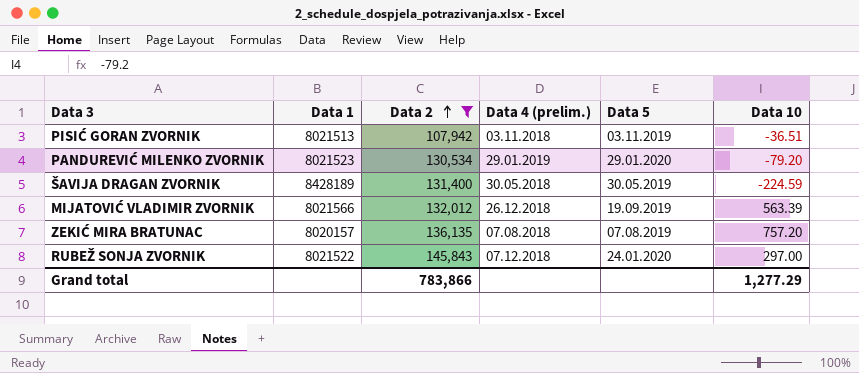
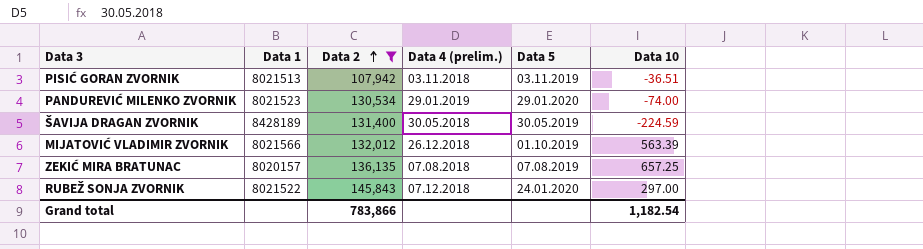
PANDUREVIĆ MILENKO ZVORNIK | Data 10: -79.20 -> -74.00
MIJATOVIĆ VLADIMIR ZVORNIK | Data 5: 19.09.2019 -> 01.10.2019
ZEKIĆ MIRA BRATUNAC | Data 10: 757.20 -> 657.25
Grand total | Data 10: 1,277.29 -> 1,182.54

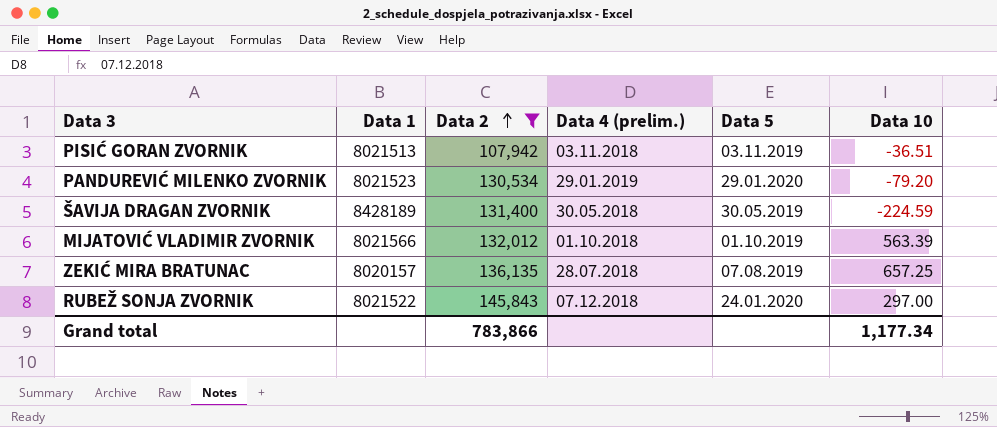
PANDUREVIĆ MILENKO ZVORNIK | Data 10: -74.00 -> -79.20
MIJATOVIĆ VLADIMIR ZVORNIK | Data 4 (prelim.): 26.12.2018 -> 01.10.2018
ZEKIĆ MIRA BRATUNAC | Data 4 (prelim.): 07.08.2018 -> 28.07.2018
Grand total | Data 10: 1,182.54 -> 1,177.34

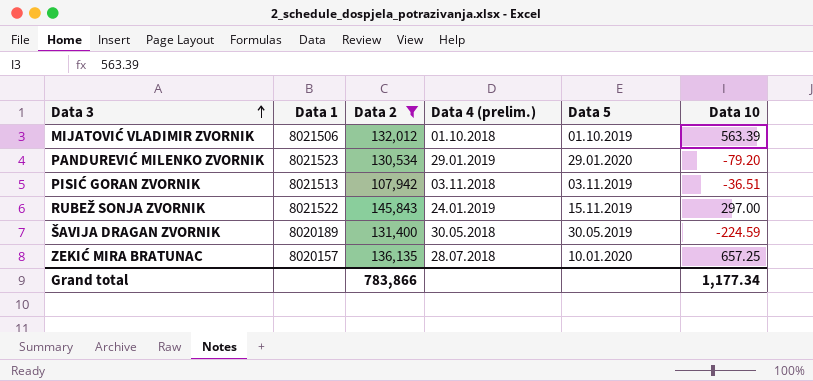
row order: Data 2 ascending -> Data 3 ascending
MIJATOVIĆ VLADIMIR ZVORNIK | Data 1: 8021566 -> 8021506
RUBEŽ SONJA ZVORNIK | Data 4 (prelim.): 07.12.2018 -> 24.01.2019
RUBEŽ SONJA ZVORNIK | Data 5: 24.01.2020 -> 15.11.2019
ŠAVIJA DRAGAN ZVORNIK | Data 1: 8428189 -> 8020189
ZEKIĆ MIRA BRATUNAC | Data 5: 07.08.2019 -> 10.01.2020

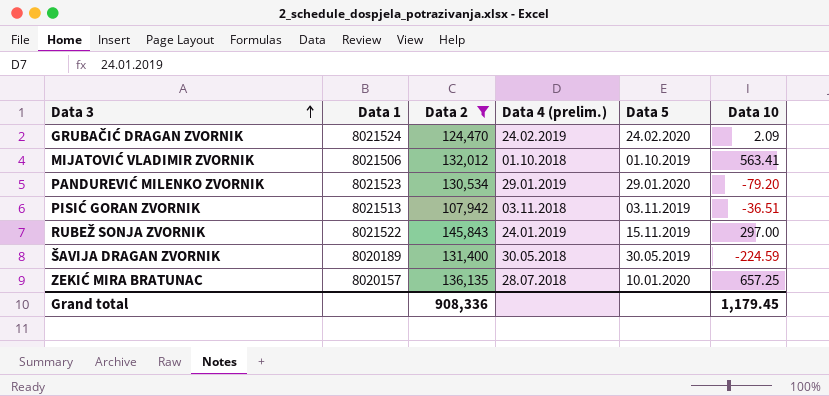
row GRUBAČIĆ DRAGAN ZVORNIK: none -> 8021524 | 124,470 | 24.02.2019 | 24.02.2020 | 2.09
MIJATOVIĆ VLADIMIR ZVORNIK | Data 10: 563.39 -> 563.41
Grand total | Data 2: 783,866 -> 908,336
Grand total | Data 10: 1,177.34 -> 1,179.45

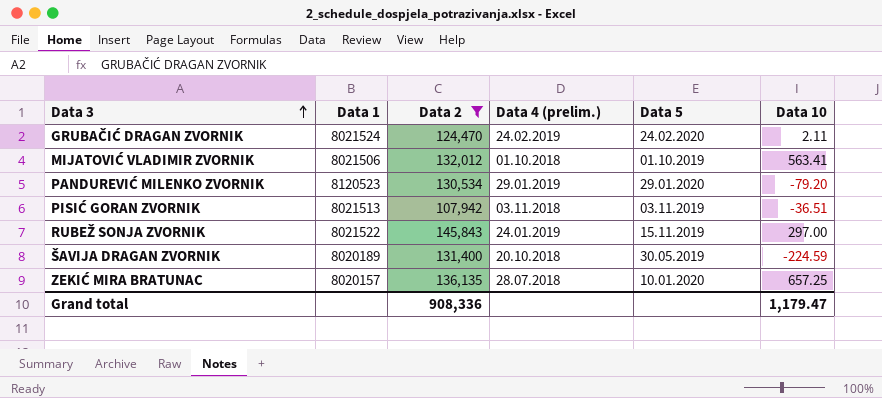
GRUBAČIĆ DRAGAN ZVORNIK | Data 10: 2.09 -> 2.11
PANDUREVIĆ MILENKO ZVORNIK | Data 1: 8021523 -> 8120523
ŠAVIJA DRAGAN ZVORNIK | Data 4 (prelim.): 30.05.2018 -> 20.10.2018
Grand total | Data 10: 1,179.45 -> 1,179.47

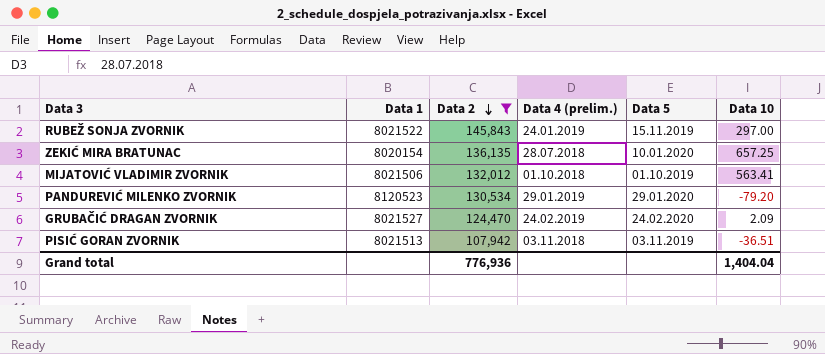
row order: Data 3 ascending -> Data 2 descending
row ŠAVIJA DRAGAN ZVORNIK: 8020189 | 131,400 | 20.10.2018 | 30.05.2019 | -224.59 -> none
ZEKIĆ MIRA BRATUNAC | Data 1: 8020157 -> 8020154
GRUBAČIĆ DRAGAN ZVORNIK | Data 1: 8021524 -> 8021527
GRUBAČIĆ DRAGAN ZVORNIK | Data 10: 2.11 -> 2.09
Grand total | Data 2: 908,336 -> 776,936
Grand total | Data 10: 1,179.47 -> 1,404.04

